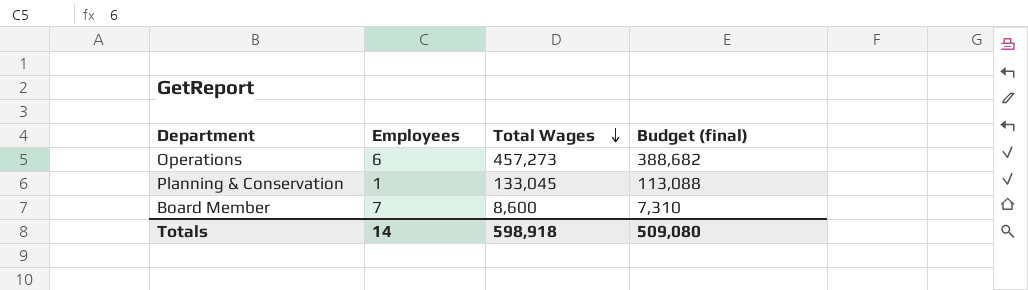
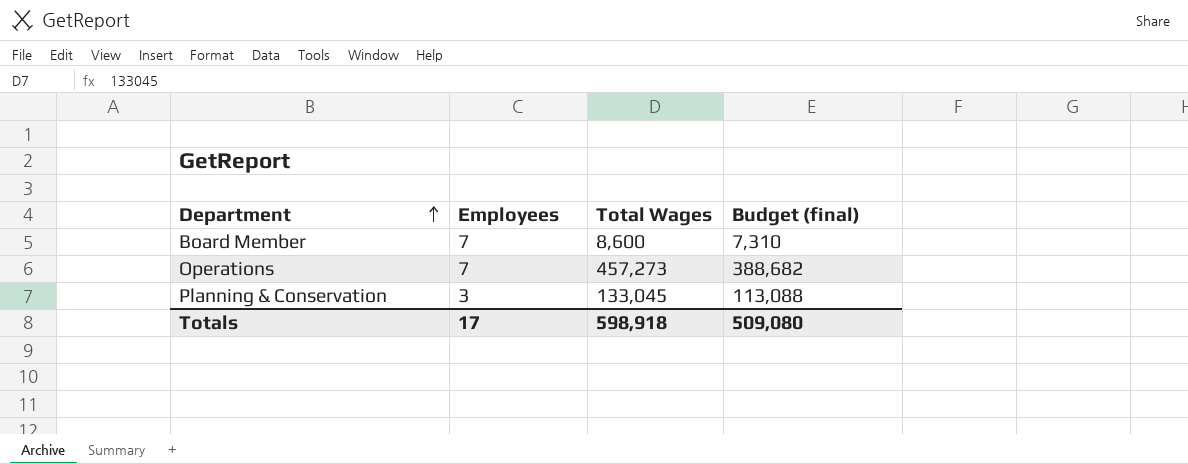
row order: Total Wages descending -> Department ascending
Operations | Employees: 6 -> 7
Planning & Conservation | Employees: 1 -> 3
Totals | Employees: 14 -> 17

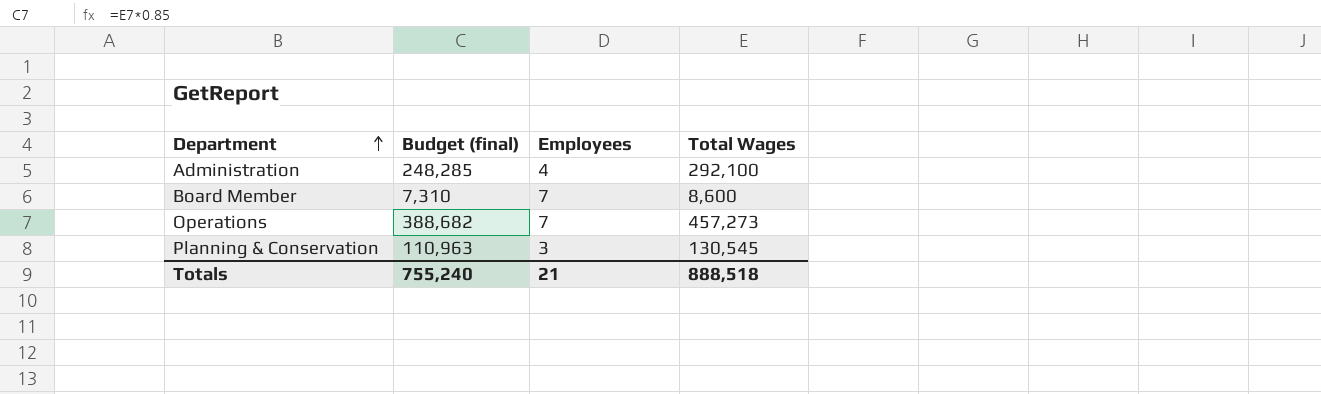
column Budget (final) | position: 4 -> 2
row Administration: none -> 248,285 | 4 | 292,100
Planning & Conservation | Budget (final): 113,088 -> 110,963
Planning & Conservation | Total Wages: 133,045 -> 130,545
Totals | Budget (final): 509,080 -> 755,240
Totals | Employees: 17 -> 21
Totals | Total Wages: 598,918 -> 888,518

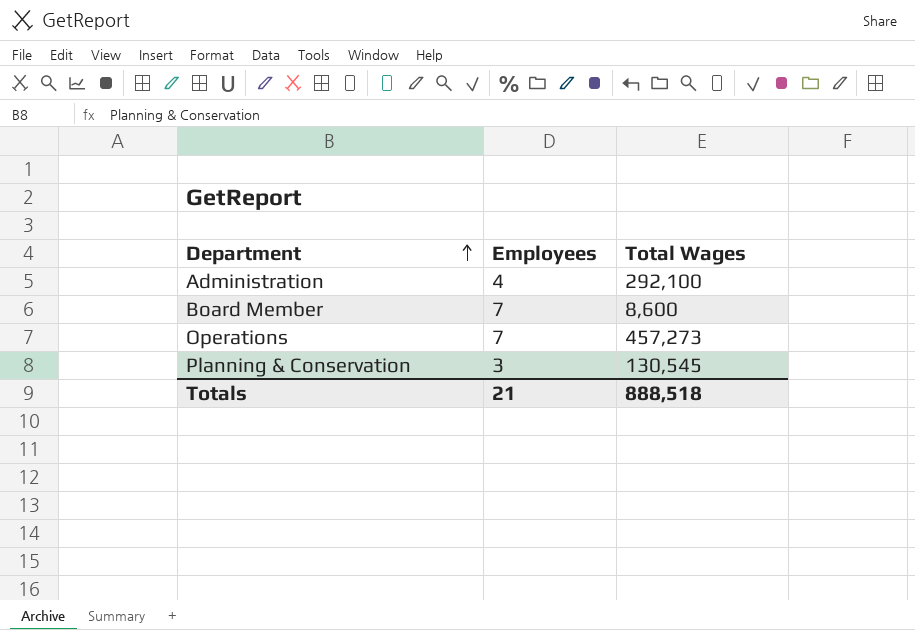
column Budget (final) | formula: [Total Wages] * 0.85 -> none

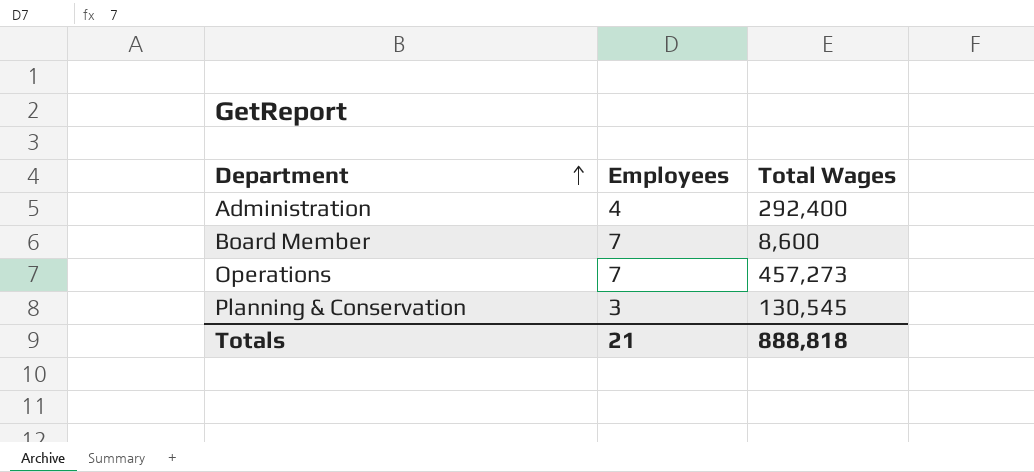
Administration | Total Wages: 292,100 -> 292,400
Totals | Total Wages: 888,518 -> 888,818

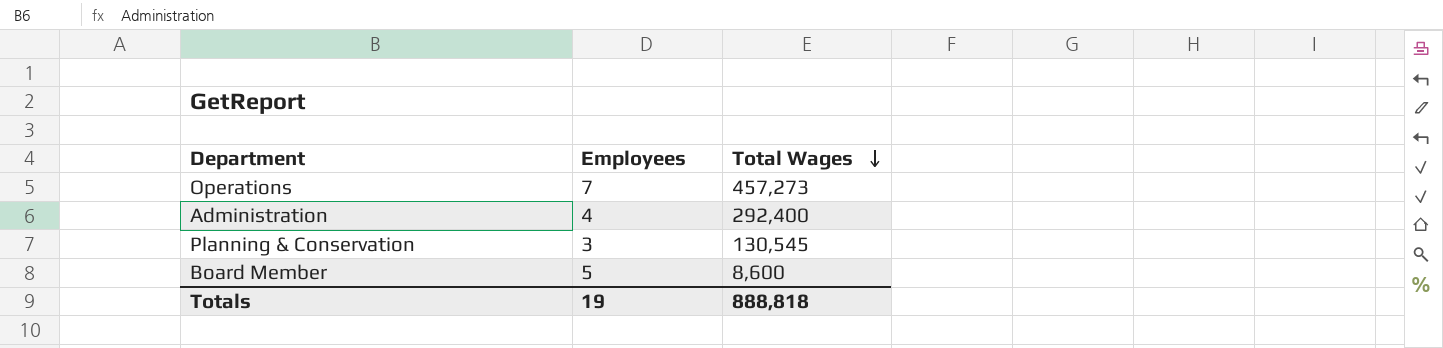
row order: Department ascending -> Total Wages descending
Board Member | Employees: 7 -> 5
Totals | Employees: 21 -> 19

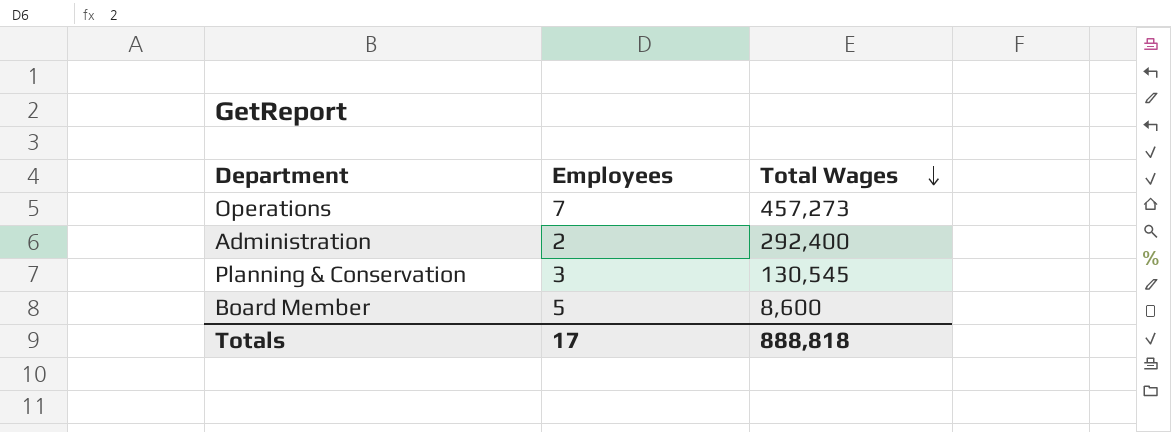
Administration | Employees: 4 -> 2
Totals | Employees: 19 -> 17

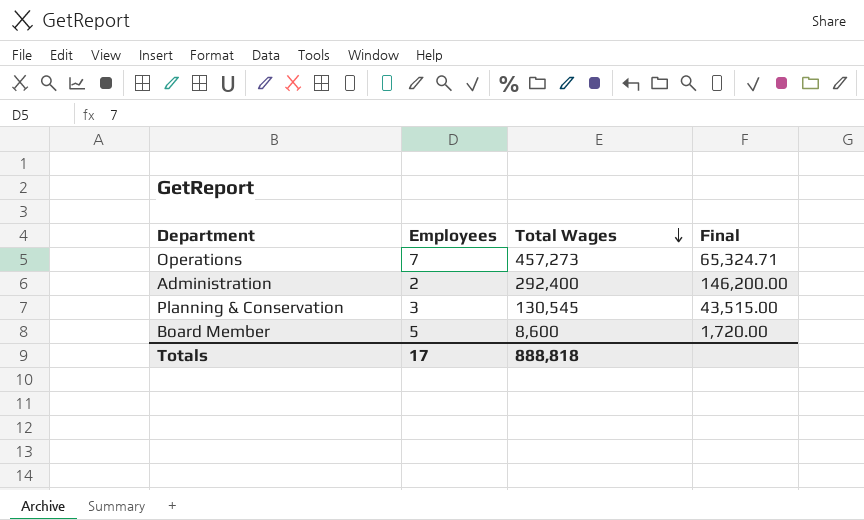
column Final | formula: none -> [Total Wages] / [Employees]

